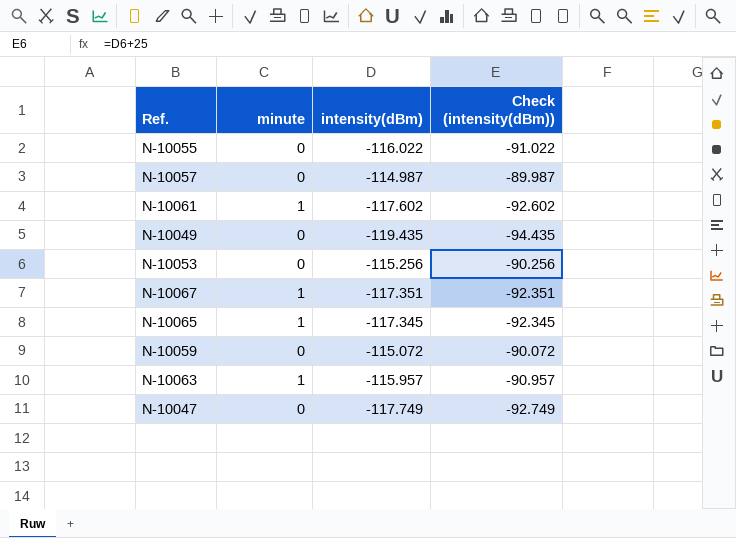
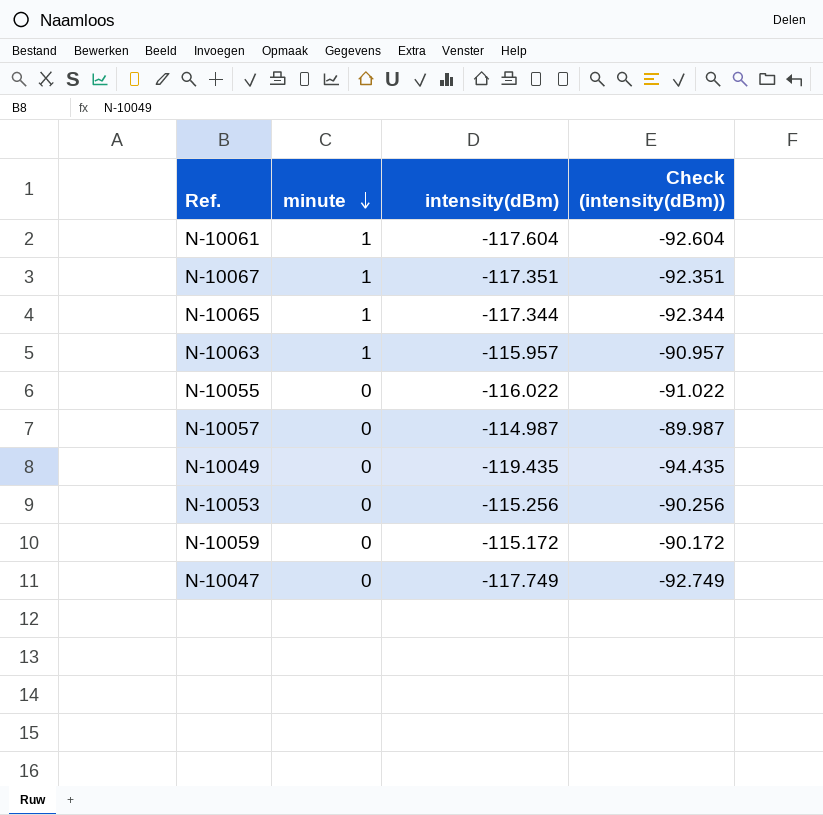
row order: none -> minute descending
N-10061 | intensity(dBm): -117.602 -> -117.604
N-10061 | Check (intensity(dBm)): -92.602 -> -92.604
N-10065 | intensity(dBm): -117.345 -> -117.344
N-10065 | Check (intensity(dBm)): -92.345 -> -92.344
N-10059 | intensity(dBm): -115.072 -> -115.172
N-10059 | Check (intensity(dBm)): -90.072 -> -90.172

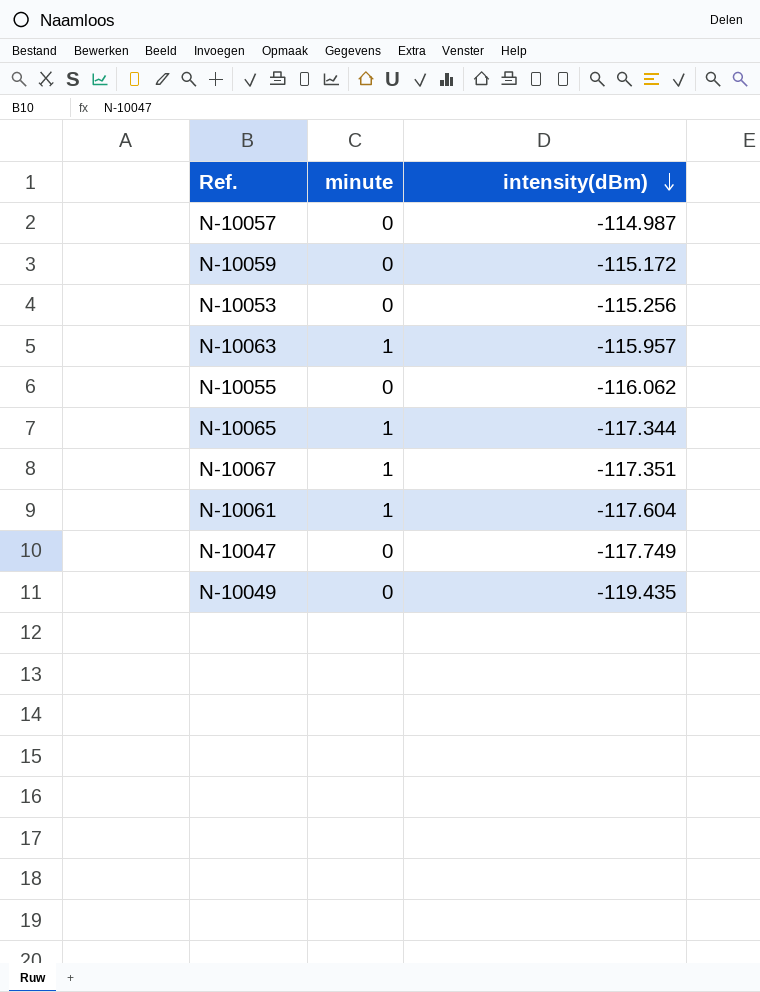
row order: minute descending -> intensity(dBm) descending
column Check (intensity(dBm)) | formula: [intensity(dBm)] + 25 -> none
N-10055 | intensity(dBm): -116.022 -> -116.062

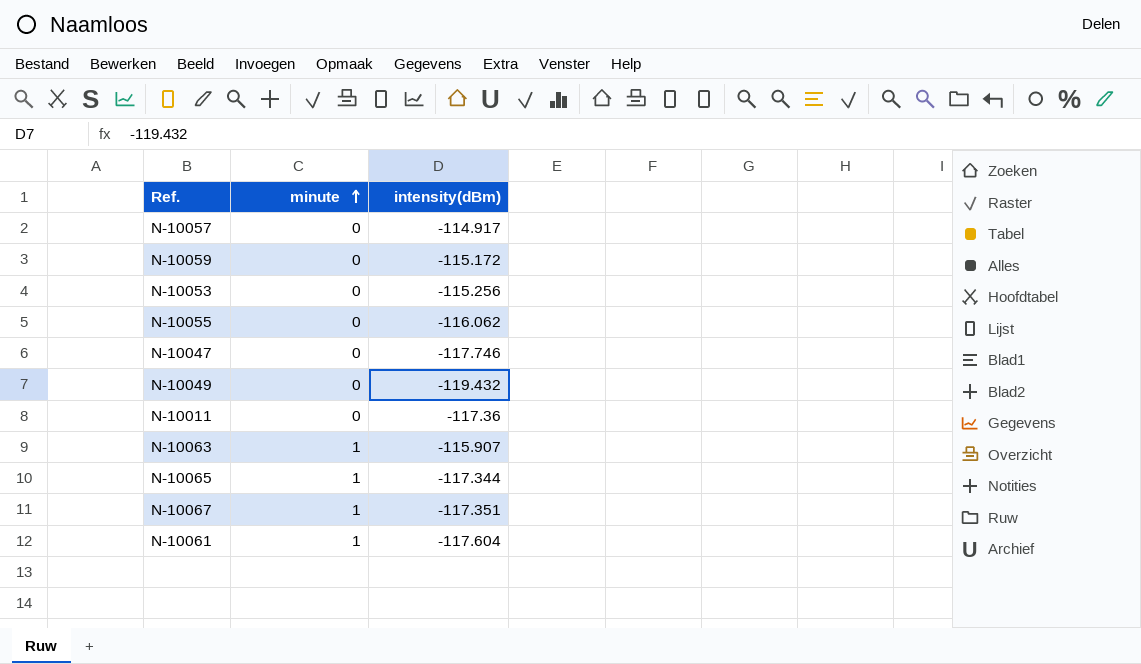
row order: intensity(dBm) descending -> minute ascending
N-10057 | intensity(dBm): -114.987 -> -114.917
N-10047 | intensity(dBm): -117.749 -> -117.746
N-10049 | intensity(dBm): -119.435 -> -119.432
row N-10011: none -> 0 | -117.36
N-10063 | intensity(dBm): -115.957 -> -115.907

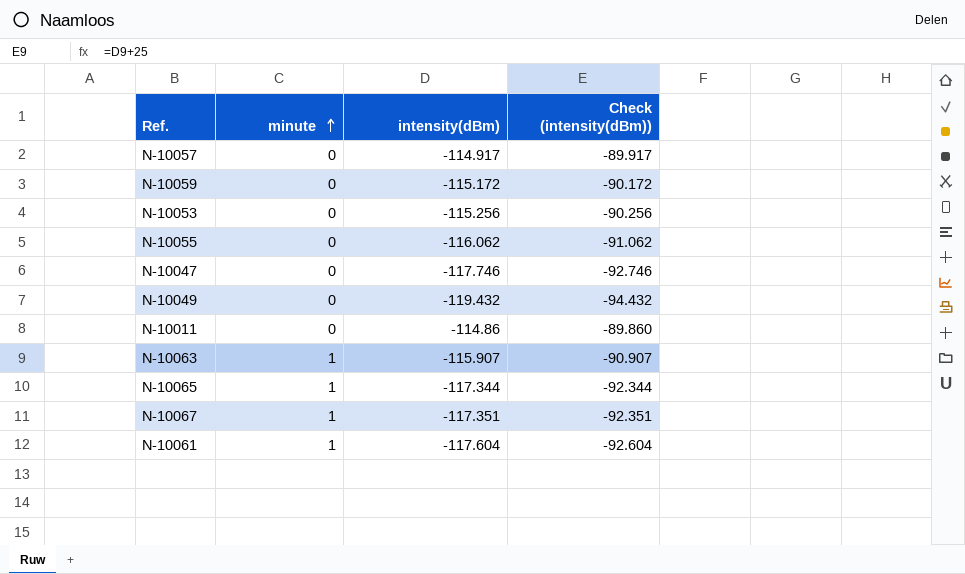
column Check (intensity(dBm)) | formula: none -> [intensity(dBm)] + 25
N-10011 | intensity(dBm): -117.36 -> -114.86

